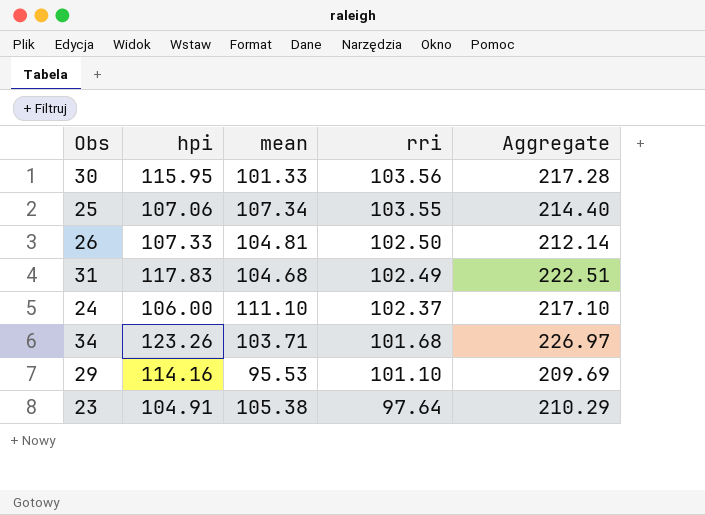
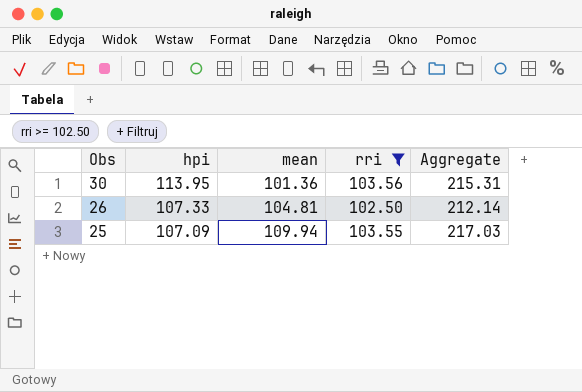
filter: none -> rri >= 102.50
row order: rri descending -> Obs descending
30 | hpi: 115.95 -> 113.95
30 | mean: 101.33 -> 101.36
30 | Aggregate: 217.28 -> 215.31
25 | hpi: 107.06 -> 107.09
25 | mean: 107.34 -> 109.94
25 | Aggregate: 214.40 -> 217.03

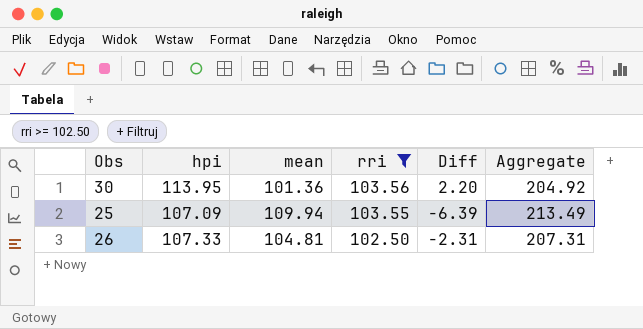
row order: Obs descending -> rri descending
column Diff | formula: none -> [rri] - [mean]
column Aggregate | formula: [hpi] + [mean] -> [mean] + [rri]

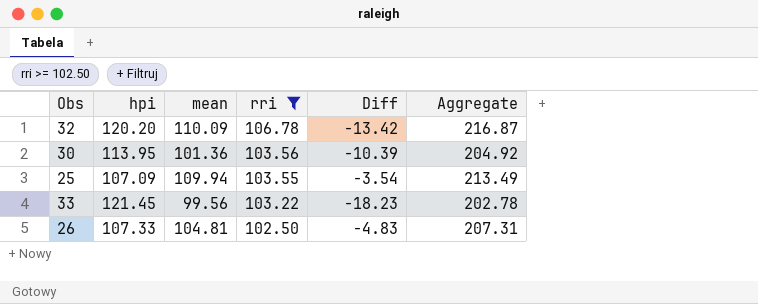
column Diff | formula: [rri] - [mean] -> [rri] - [hpi]
row 32: none -> 120.20 | 110.09 | 106.78 | -13.42 | 216.87
row 33: none -> 121.45 | 99.56 | 103.22 | -18.23 | 202.78

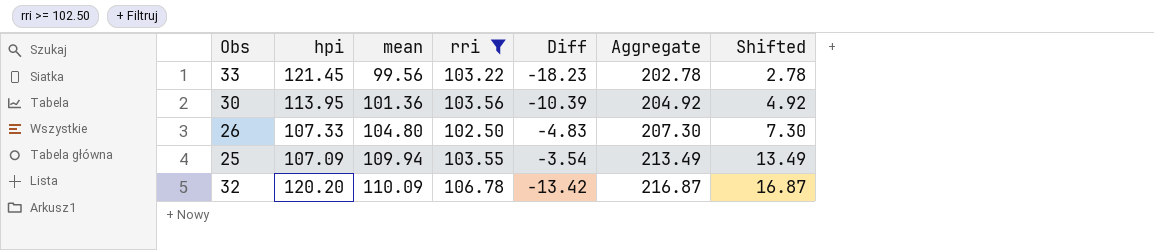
row order: rri descending -> mean ascending
column Shifted | formula: none -> [Aggregate] - 200
26 | mean: 104.81 -> 104.80
26 | Aggregate: 207.31 -> 207.30

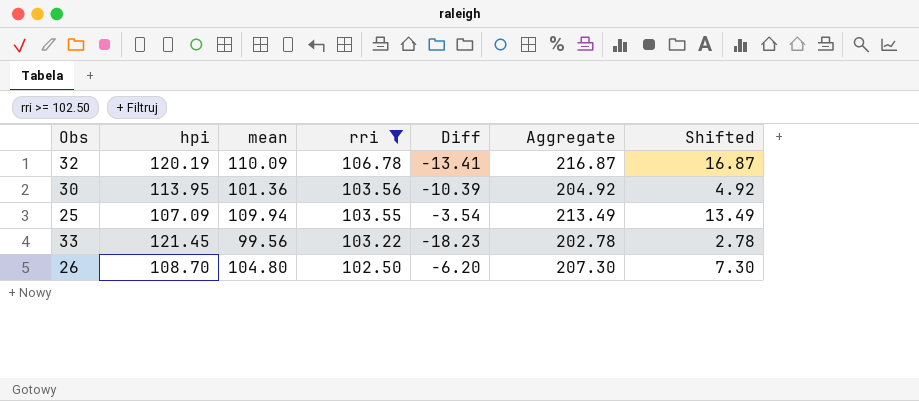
row order: mean ascending -> rri descending
32 | hpi: 120.20 -> 120.19
32 | Diff: -13.42 -> -13.41
26 | hpi: 107.33 -> 108.70
26 | Diff: -4.83 -> -6.20

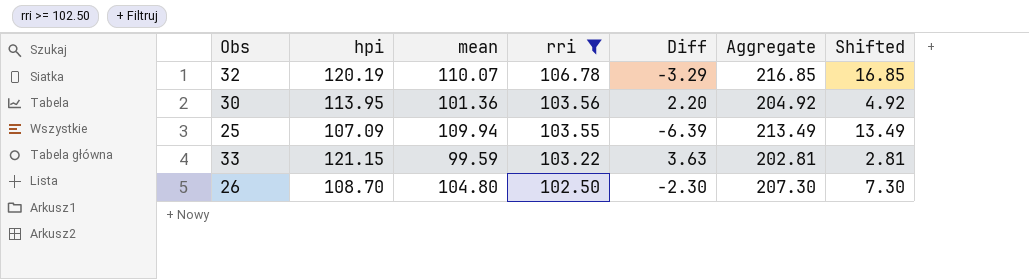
column Diff | formula: [rri] - [hpi] -> [rri] - [mean]
32 | mean: 110.09 -> 110.07
32 | Aggregate: 216.87 -> 216.85
32 | Shifted: 16.87 -> 16.85
33 | hpi: 121.45 -> 121.15
33 | mean: 99.56 -> 99.59
33 | Aggregate: 202.78 -> 202.81
33 | Shifted: 2.78 -> 2.81

